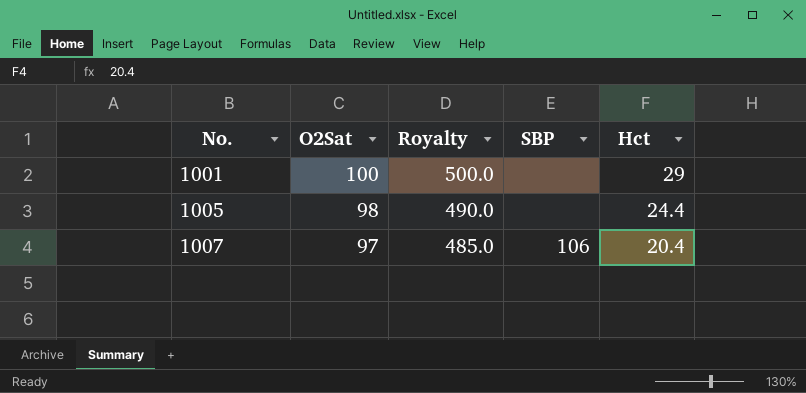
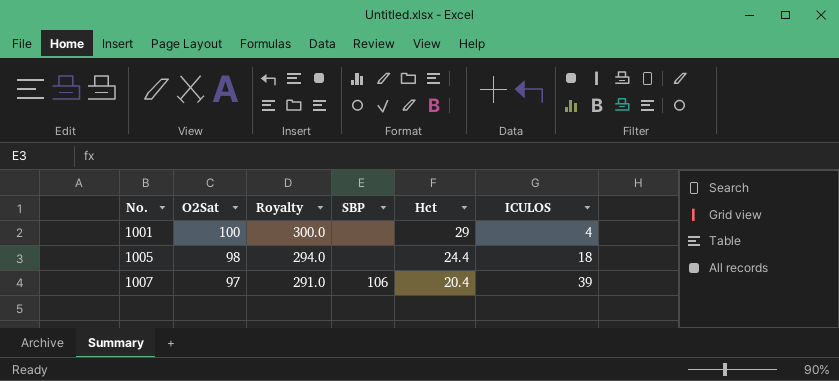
column Royalty | formula: [O2Sat] * 5 -> [O2Sat] * 3
column ICULOS | position: none -> 6

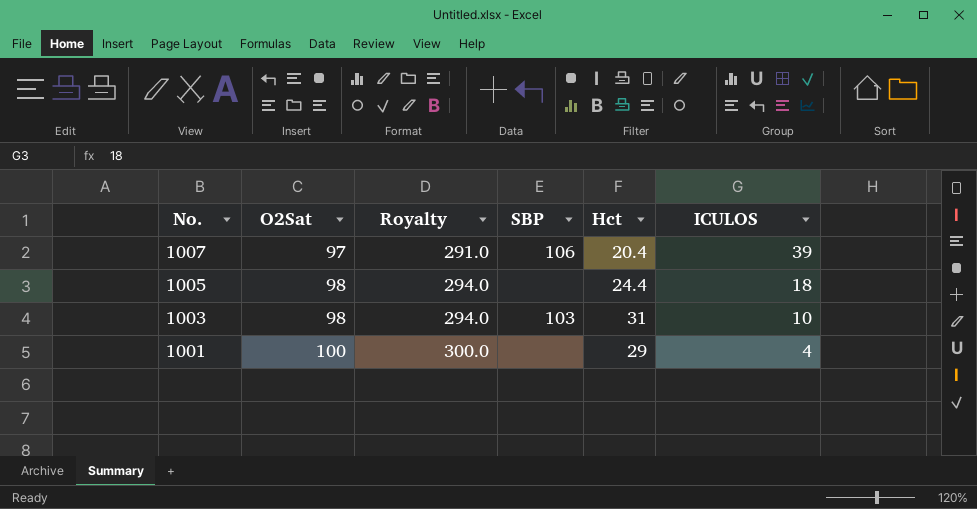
row order: No. ascending -> No. descending
row 1003: none -> 98 | 294.0 | 103 | 31 | 10

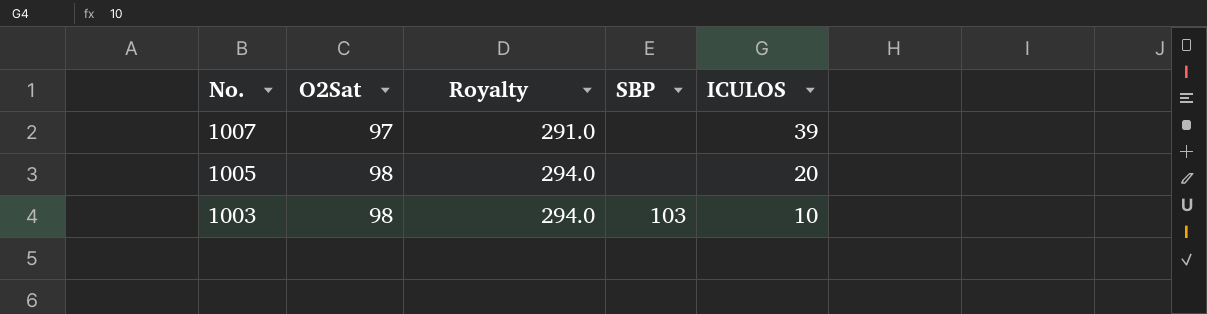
column Hct | position: 5 -> none
row 1001: 100 | 300.0 | none | 29 | 4 -> none
1007 | SBP: 106 -> none
1005 | ICULOS: 18 -> 20

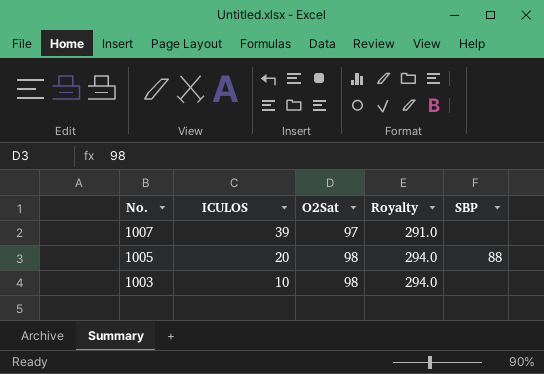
column ICULOS | position: 5 -> 2
1005 | SBP: none -> 88
1003 | SBP: 103 -> none

